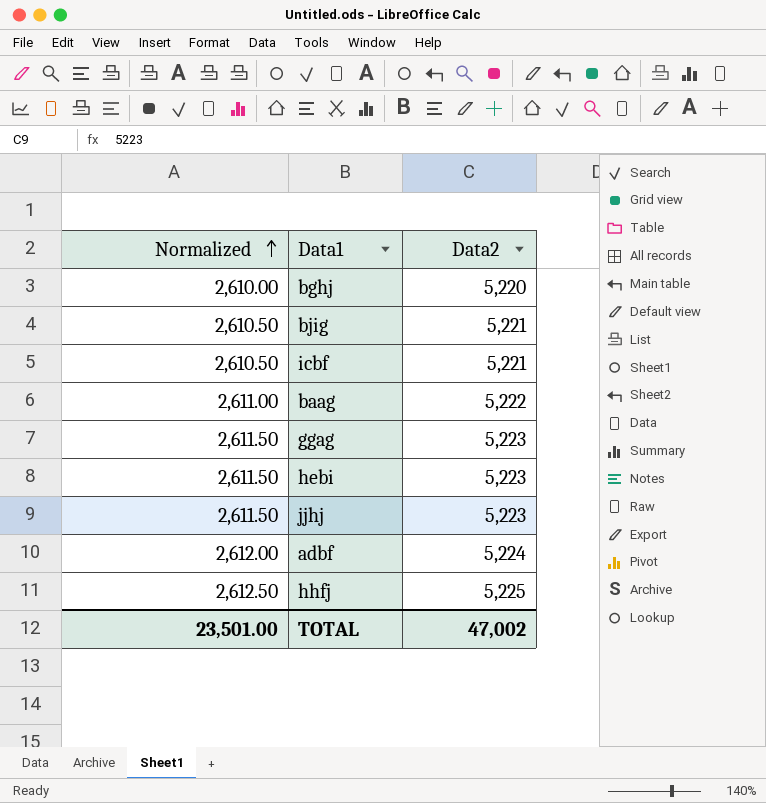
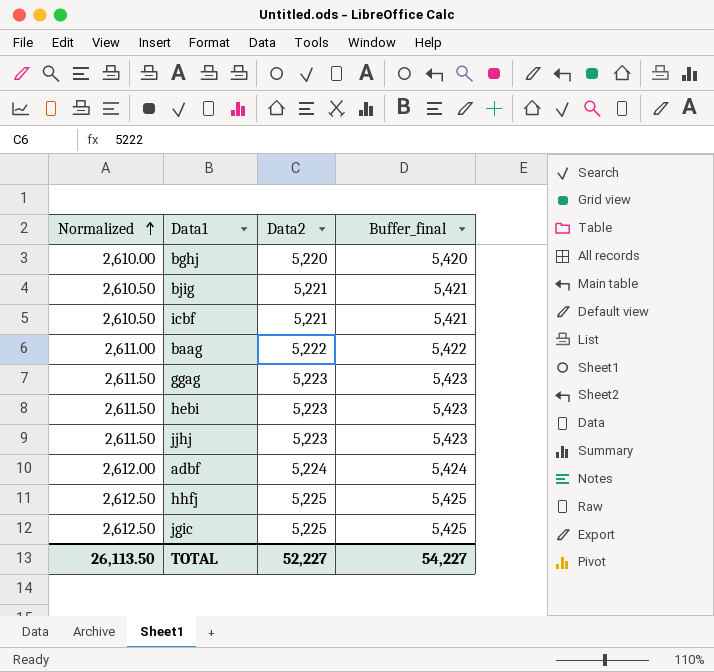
column Buffer_final | formula: none -> [Data2] + 200
row jgic: none -> 2,612.50 | 5,225 | 5,425
TOTAL | Normalized: 23,501.00 -> 26,113.50
TOTAL | Data2: 47,002 -> 52,227

